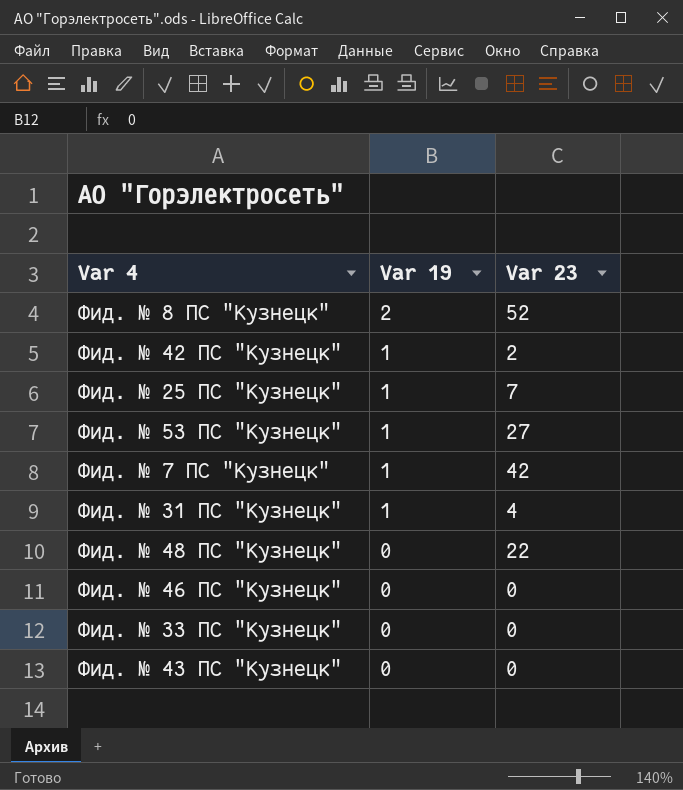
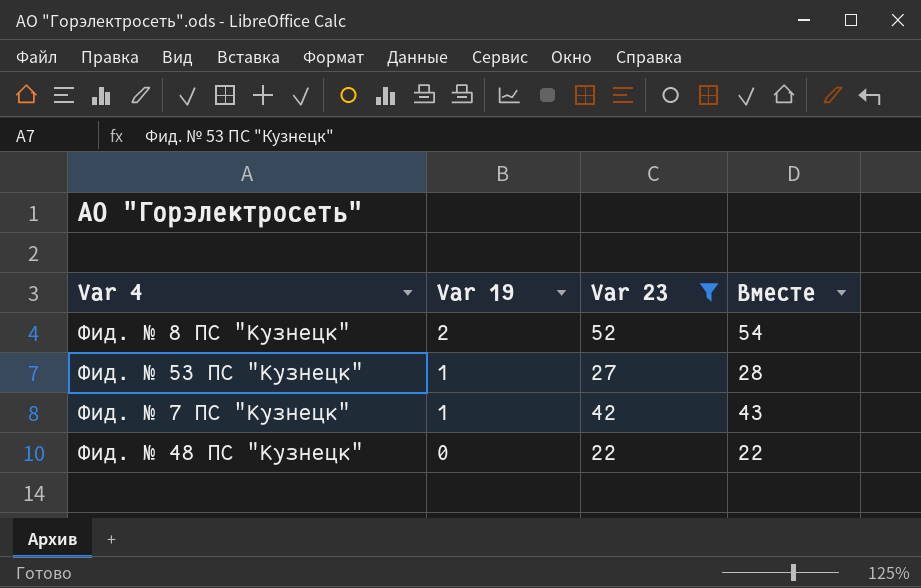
filter: none -> Var 23 >= 22
column Вместе | formula: none -> [Var 19] + [Var 23]

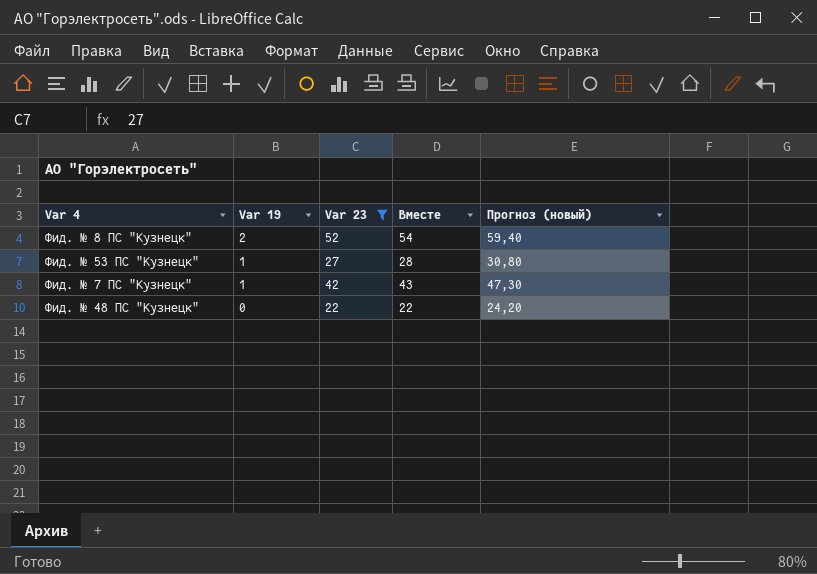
column Прогноз (новый) | formula: none -> [Вместе] * 1,1

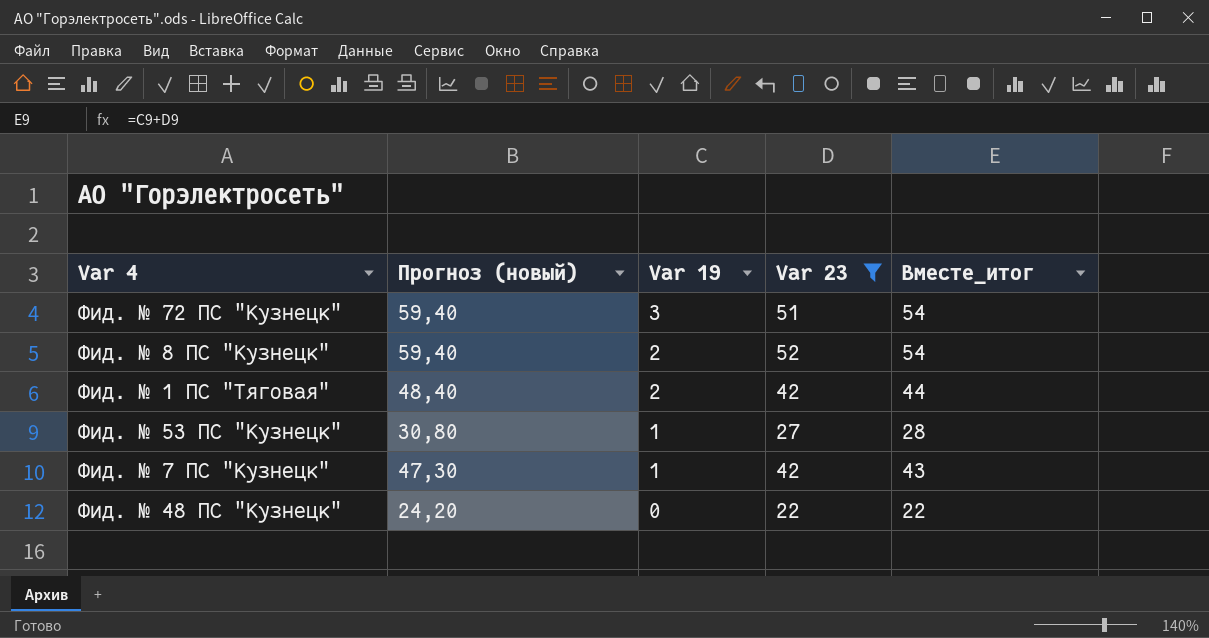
column Прогноз (новый) | position: 5 -> 2
column name: Вместе -> Вместе_итог
row Фид. № 72 ПС "Кузнецк": none -> 59,40 | 3 | 51 | 54
row Фид. № 1 ПС "Тяговая": none -> 48,40 | 2 | 42 | 44

